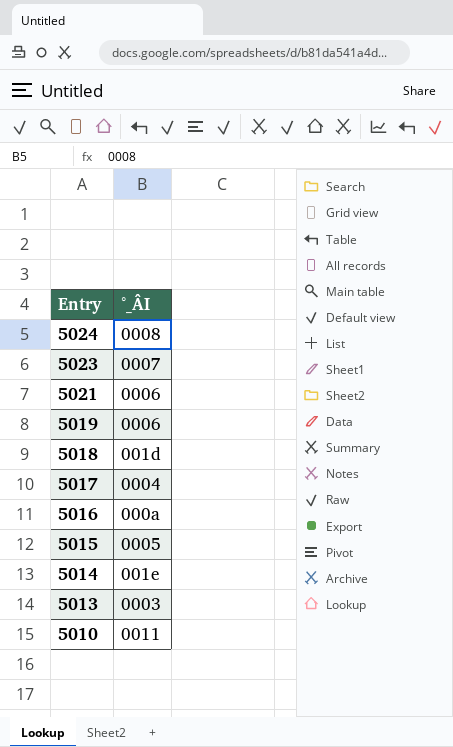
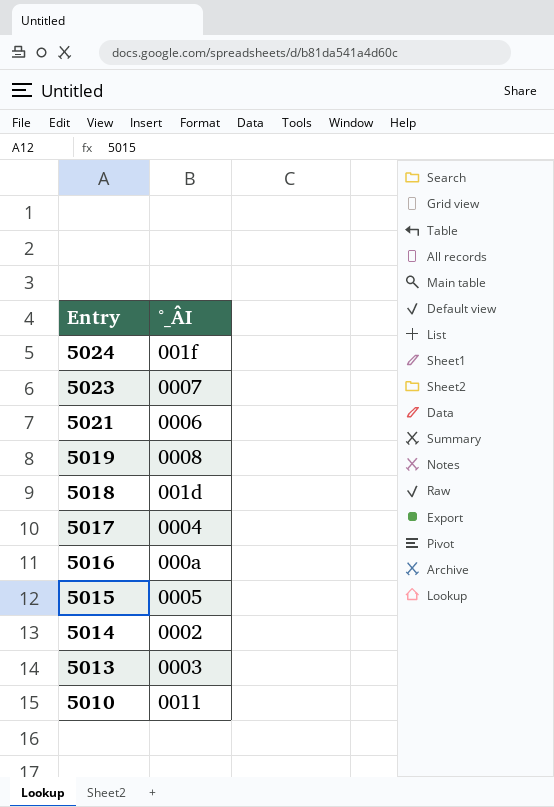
5024 | °_ÂI: 0008 -> 001f
5019 | °_ÂI: 0006 -> 0008
5014 | °_ÂI: 001e -> 0002

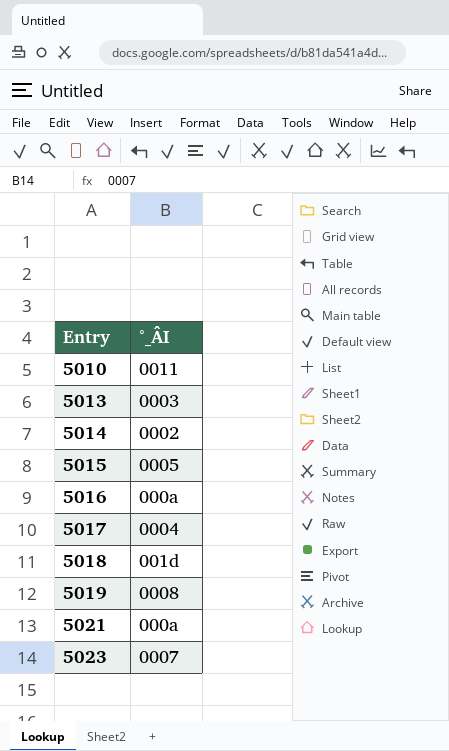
row order: Entry descending -> Entry ascending
row 5024: 001f -> none
5021 | °_ÂI: 0006 -> 000a

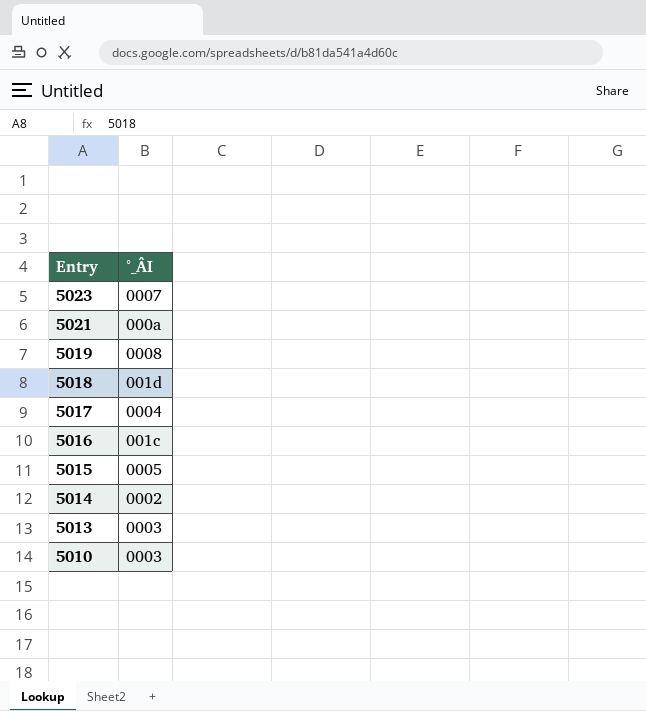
row order: Entry ascending -> Entry descending
5016 | °_ÂI: 000a -> 001c
5010 | °_ÂI: 0011 -> 0003

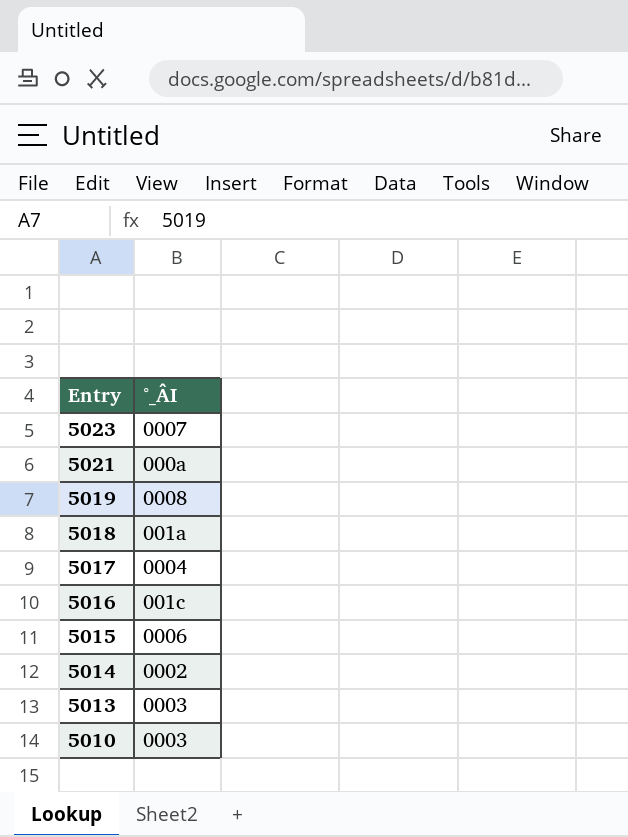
5018 | °_ÂI: 001d -> 001a
5015 | °_ÂI: 0005 -> 0006

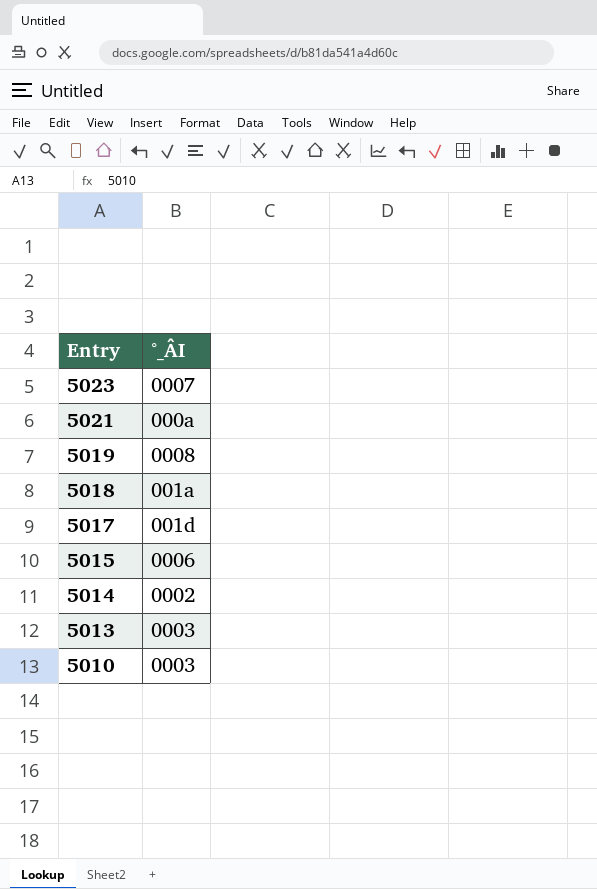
row 5016: 001c -> none
5017 | °_ÂI: 0004 -> 001d

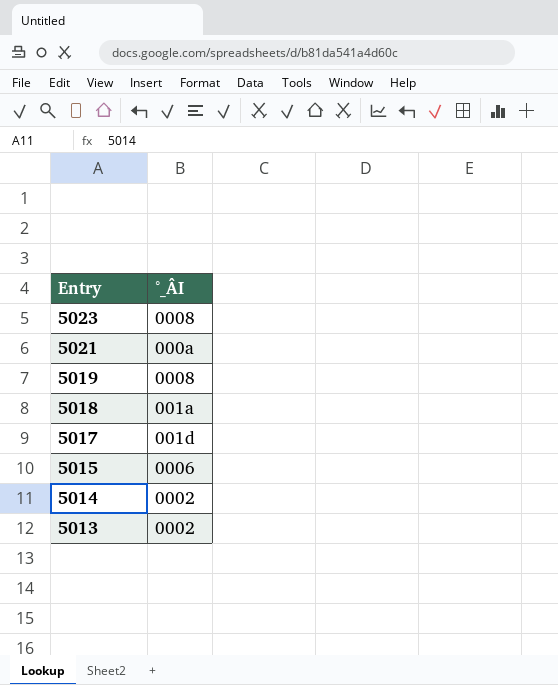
row 5010: 0003 -> none
5023 | °_ÂI: 0007 -> 0008
5013 | °_ÂI: 0003 -> 0002

